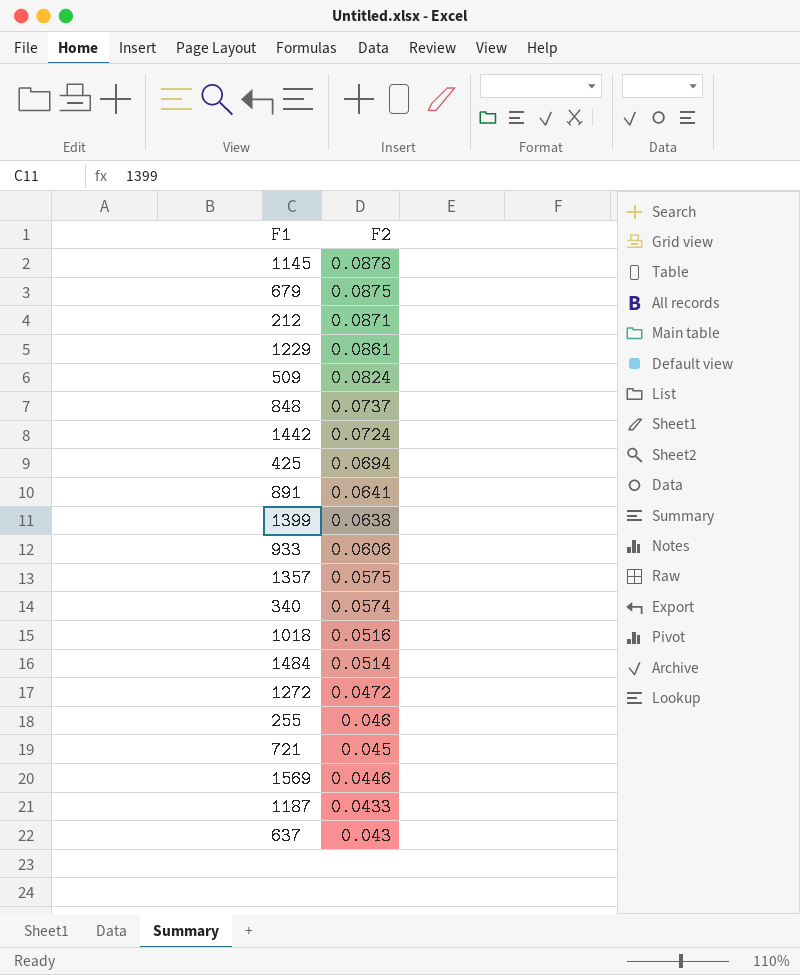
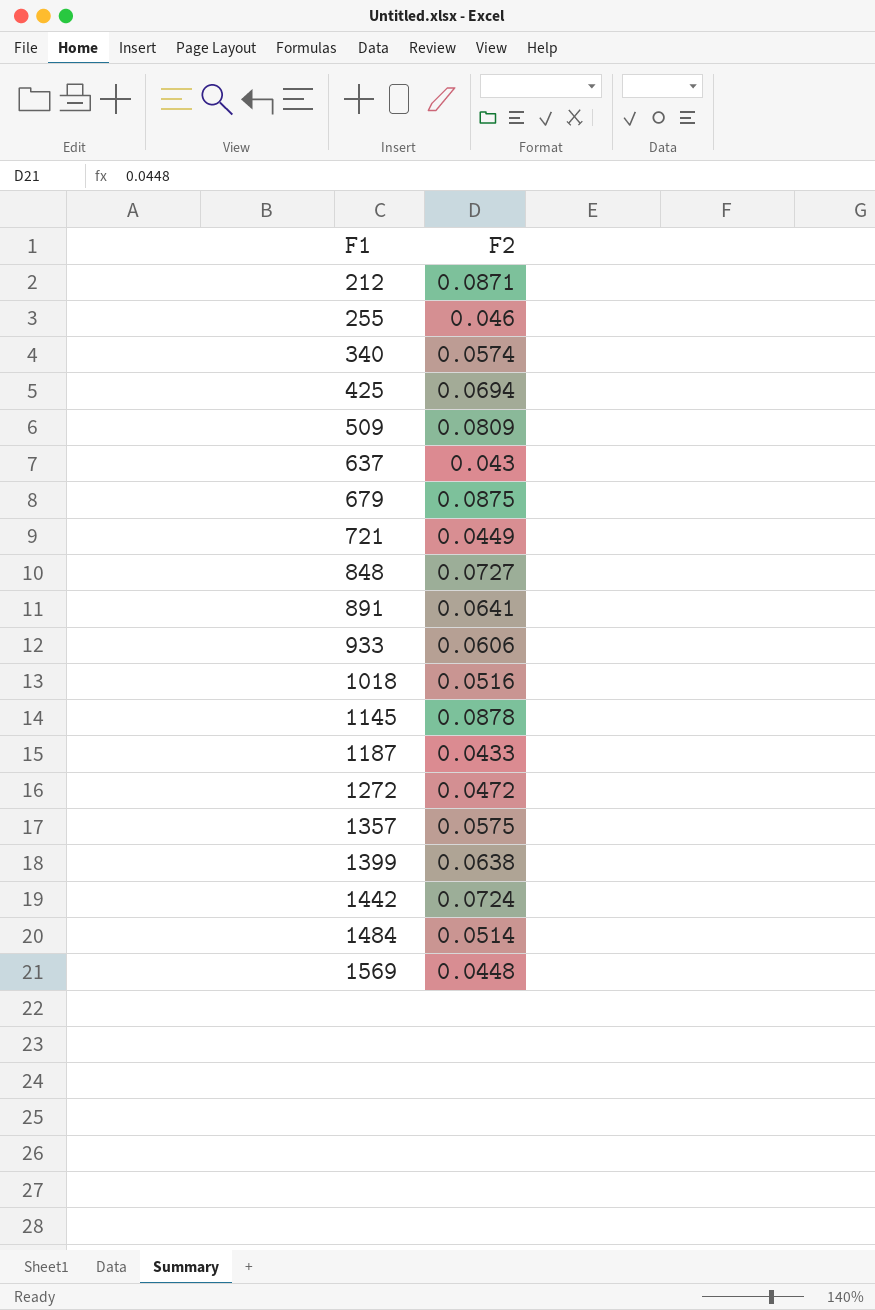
row order: F2 descending -> F1 ascending
row 1229: 0.0861 -> none
509 | F2: 0.0824 -> 0.0809
721 | F2: 0.045 -> 0.0449
848 | F2: 0.0737 -> 0.0727
1569 | F2: 0.0446 -> 0.0448

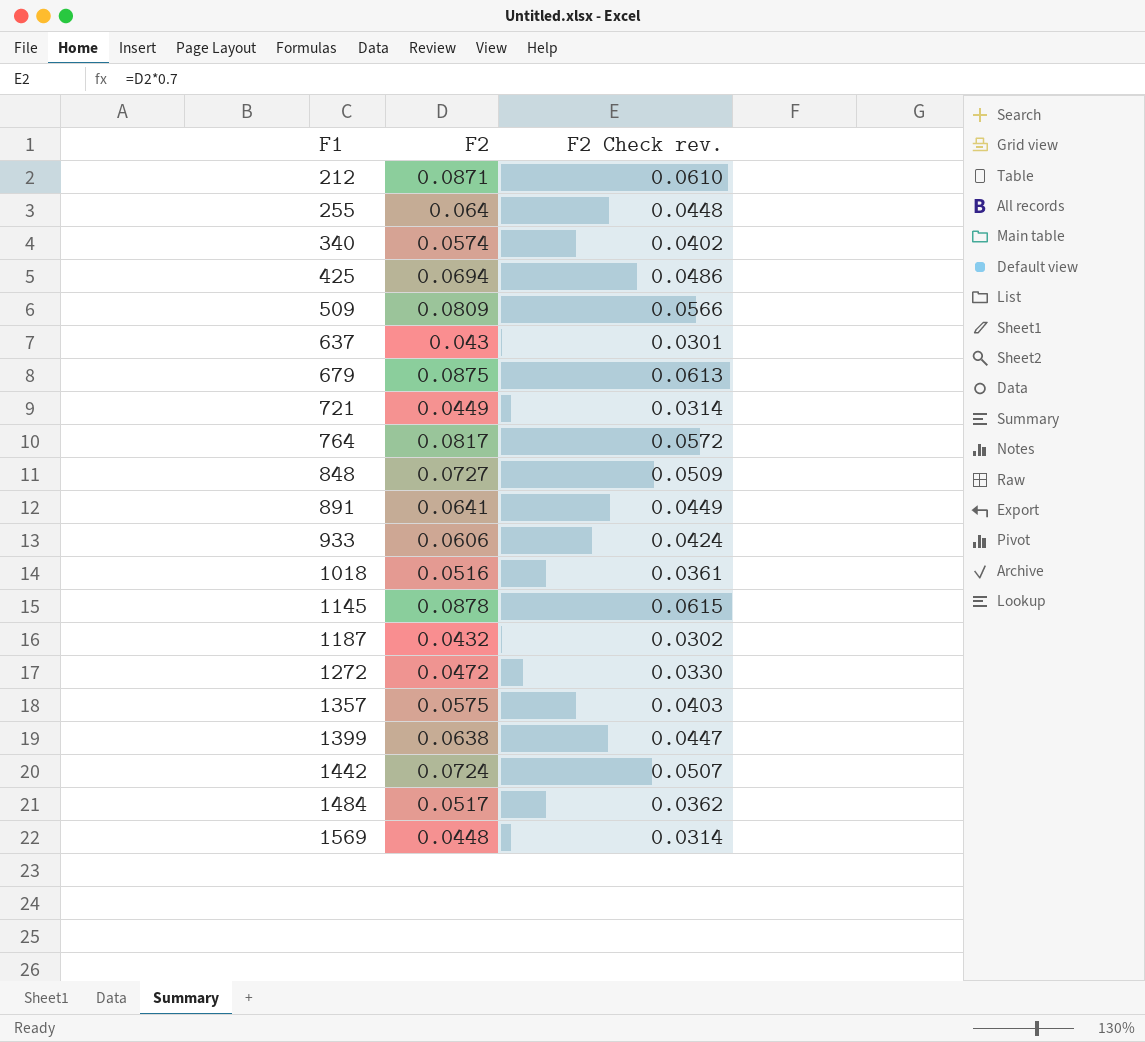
column F2 Check rev. | formula: none -> [F2] * 0.7
255 | F2: 0.046 -> 0.064
row 764: none -> 0.0817 | 0.0572
1187 | F2: 0.0433 -> 0.0432
1484 | F2: 0.0514 -> 0.0517

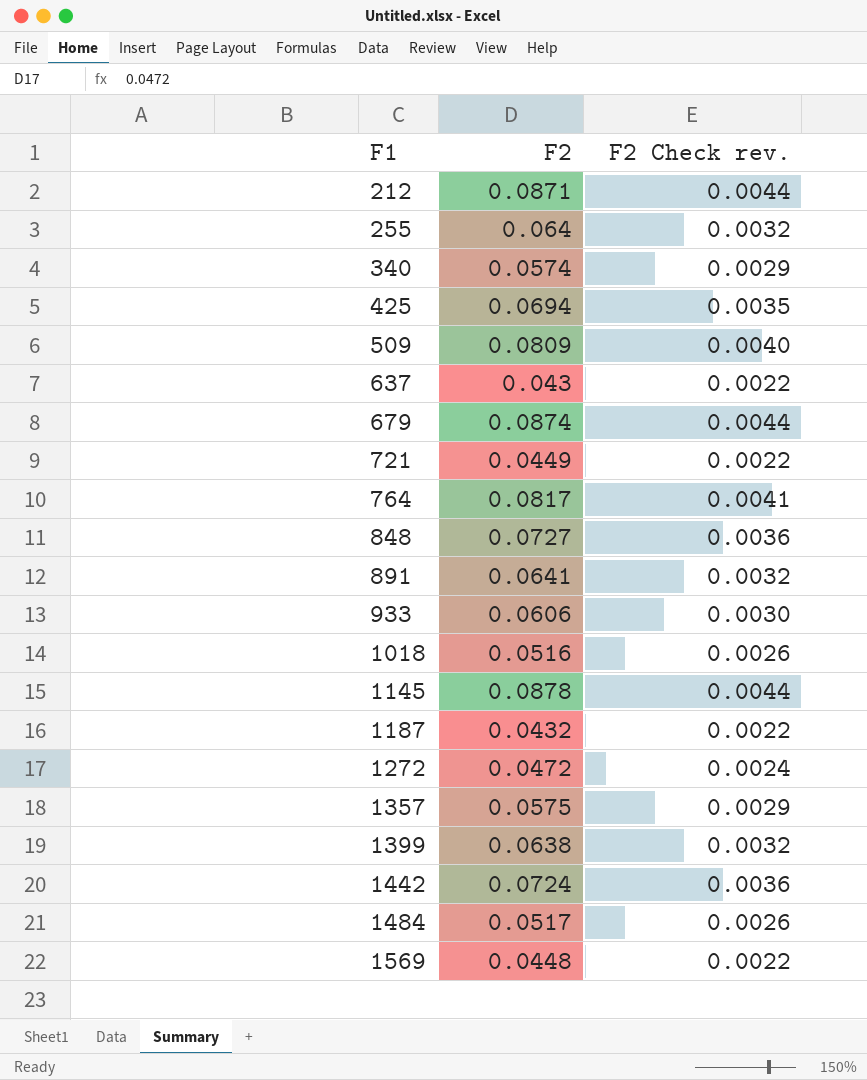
column F2 Check rev. | formula: [F2] * 0.7 -> [F2] * 0.05
679 | F2: 0.0875 -> 0.0874

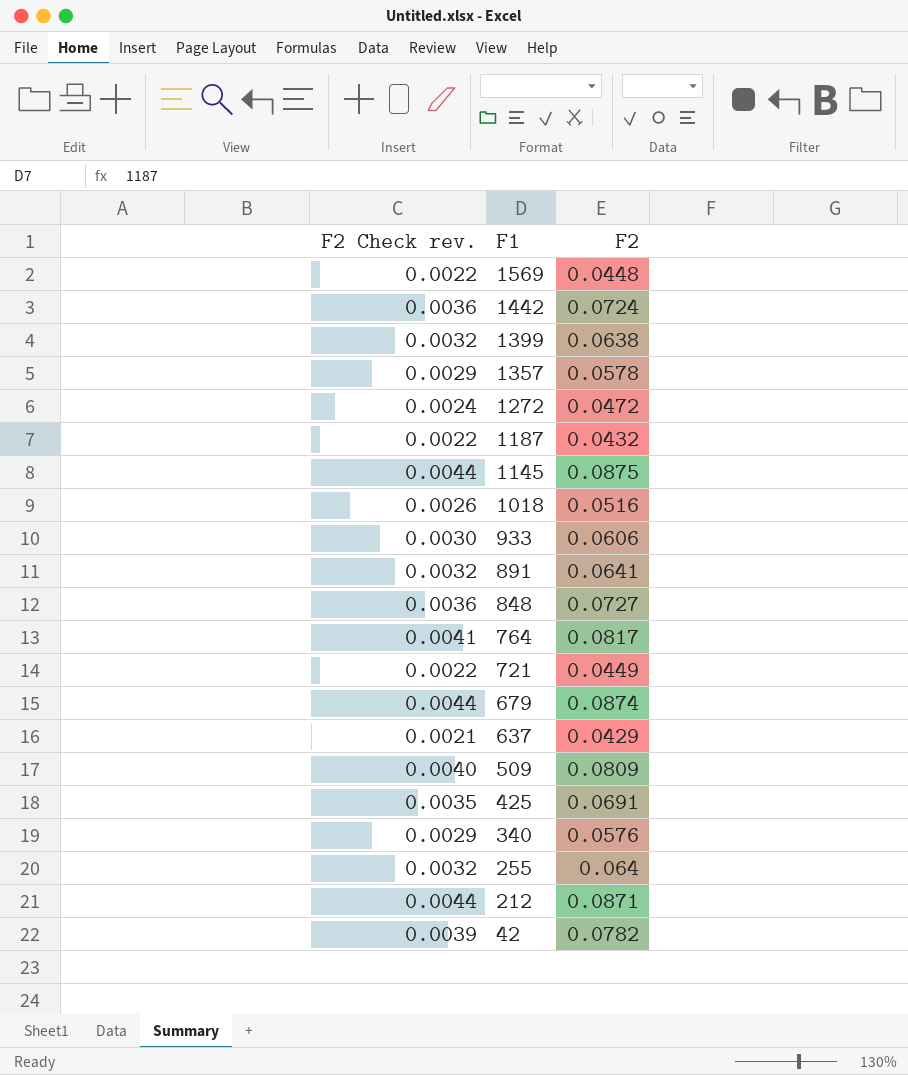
row order: F1 ascending -> F1 descending
column F2 Check rev. | position: 3 -> 1
row 1484: 0.0517 | 0.0026 -> none
1357 | F2: 0.0575 -> 0.0578
1145 | F2: 0.0878 -> 0.0875
637 | F2 Check rev.: 0.0022 -> 0.0021
637 | F2: 0.043 -> 0.0429
425 | F2: 0.0694 -> 0.0691
340 | F2: 0.0574 -> 0.0576
row 42: none -> 0.0039 | 0.0782

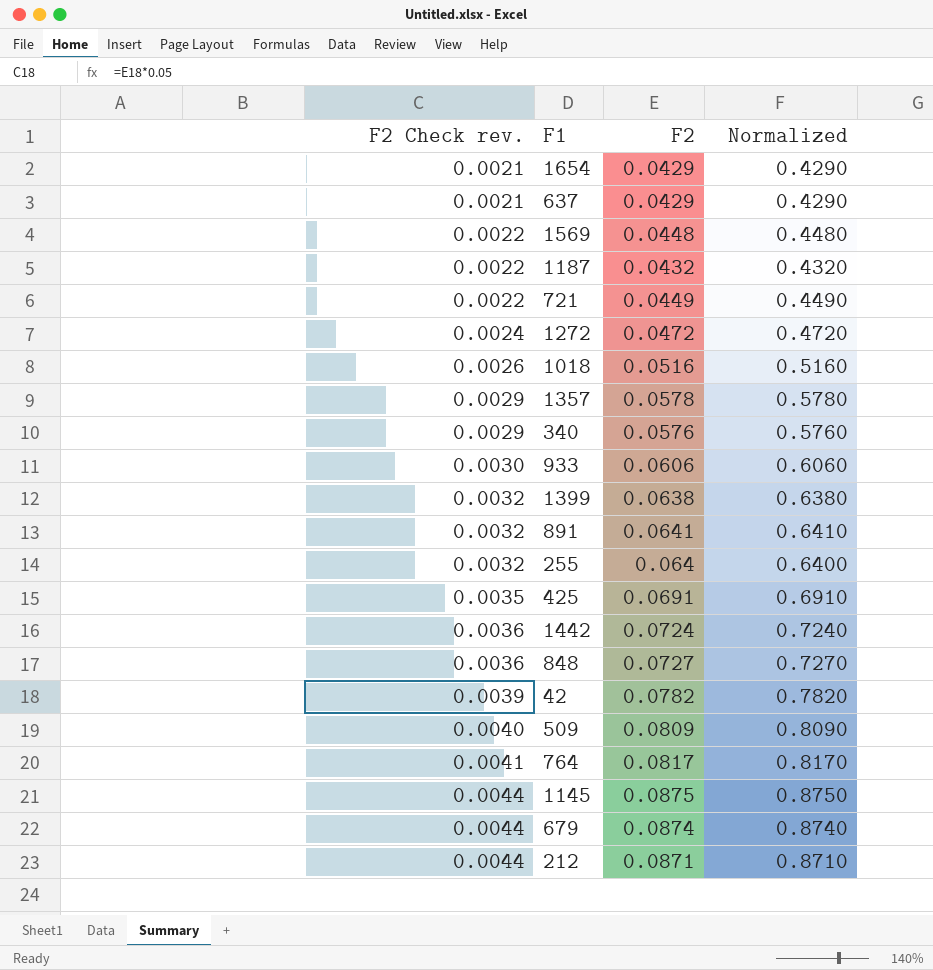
row order: F1 descending -> F2 Check rev. ascending
column Normalized | formula: none -> [F2] * 10
row 1654: none -> 0.0021 | 0.0429 | 0.4290

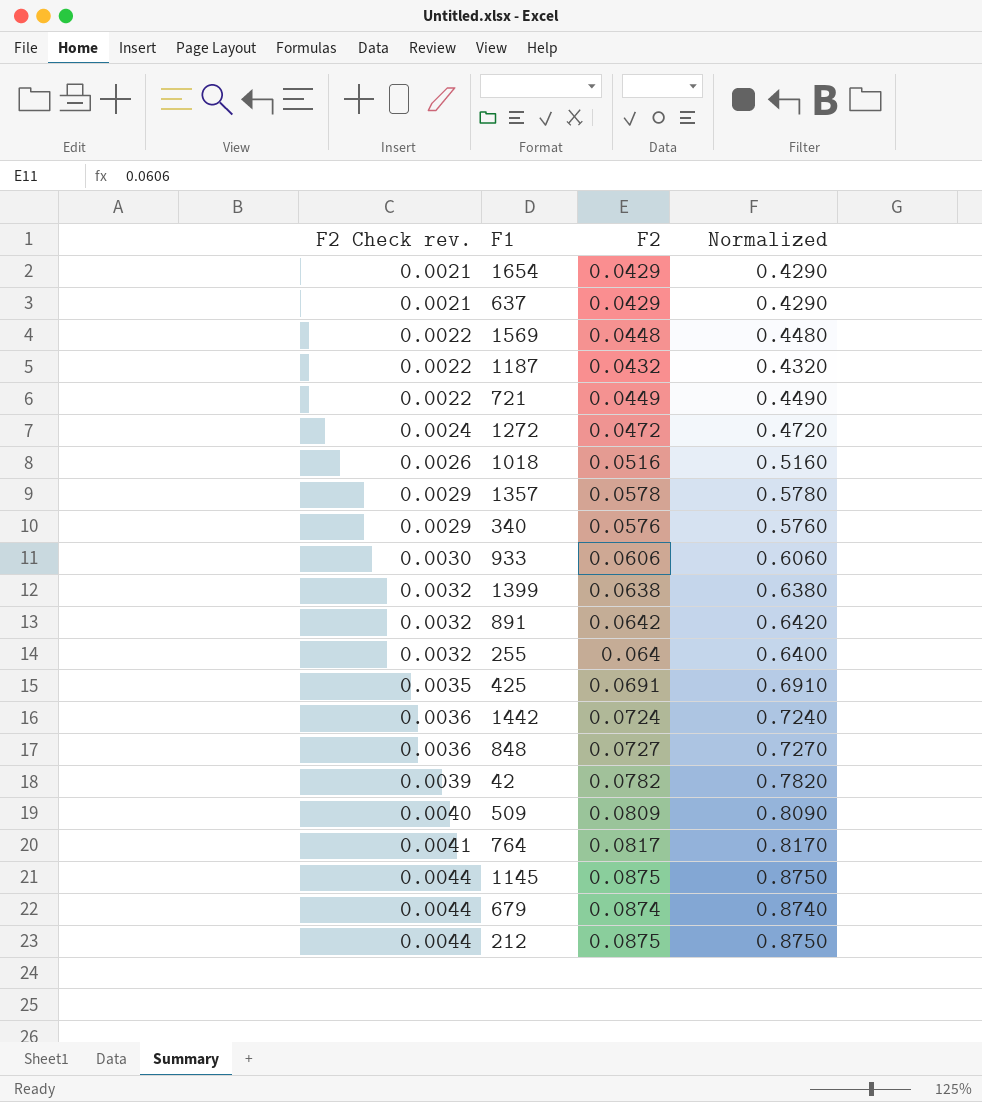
891 | F2: 0.0641 -> 0.0642
891 | Normalized: 0.6410 -> 0.6420
212 | F2: 0.0871 -> 0.0875
212 | Normalized: 0.8710 -> 0.8750

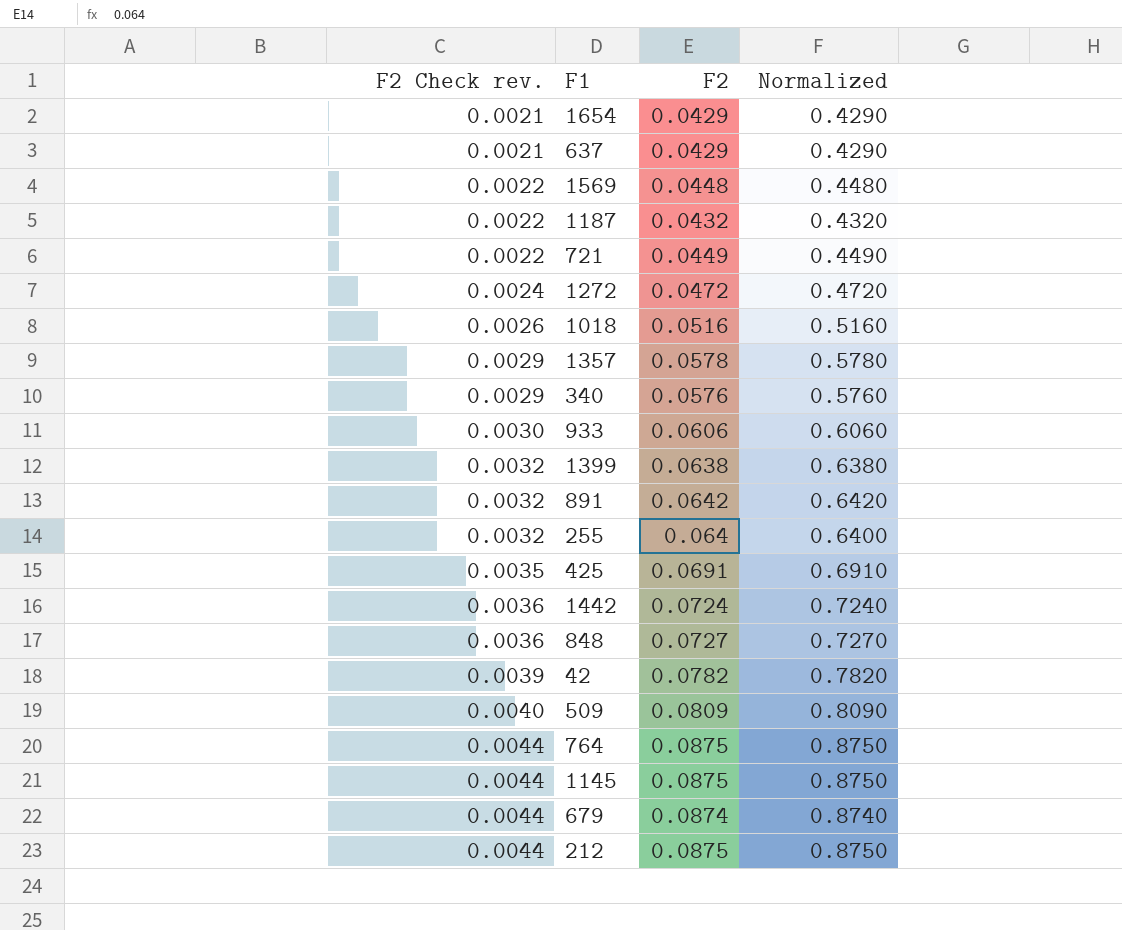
764 | F2 Check rev.: 0.0041 -> 0.0044
764 | F2: 0.0817 -> 0.0875
764 | Normalized: 0.8170 -> 0.8750

